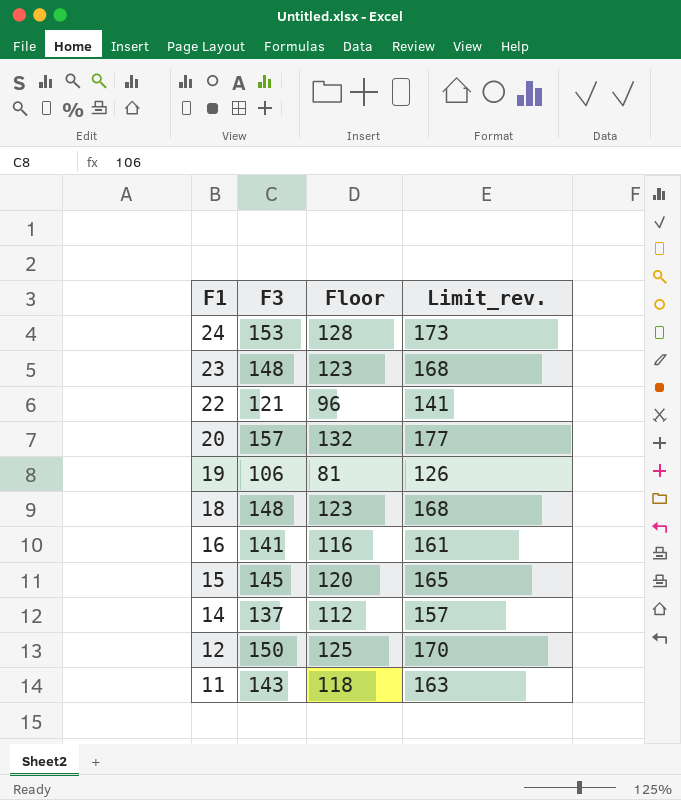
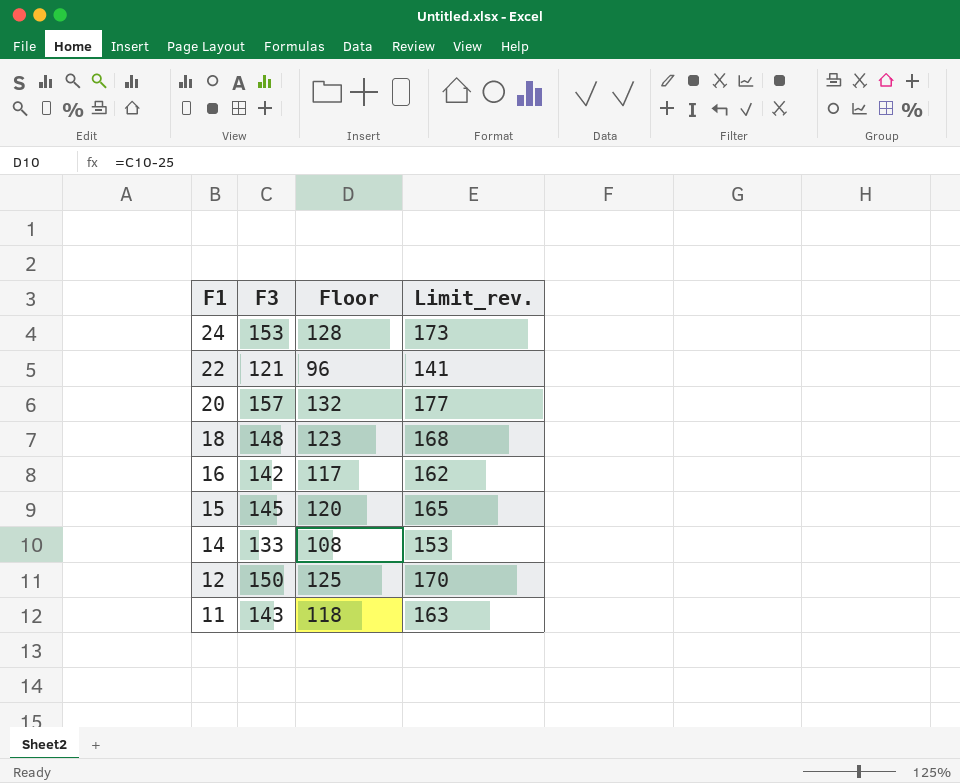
row 23: 148 | 123 | 168 -> none
row 19: 106 | 81 | 126 -> none
16 | F3: 141 -> 142
16 | Floor: 116 -> 117
16 | Limit_rev.: 161 -> 162
14 | F3: 137 -> 133
14 | Floor: 112 -> 108
14 | Limit_rev.: 157 -> 153

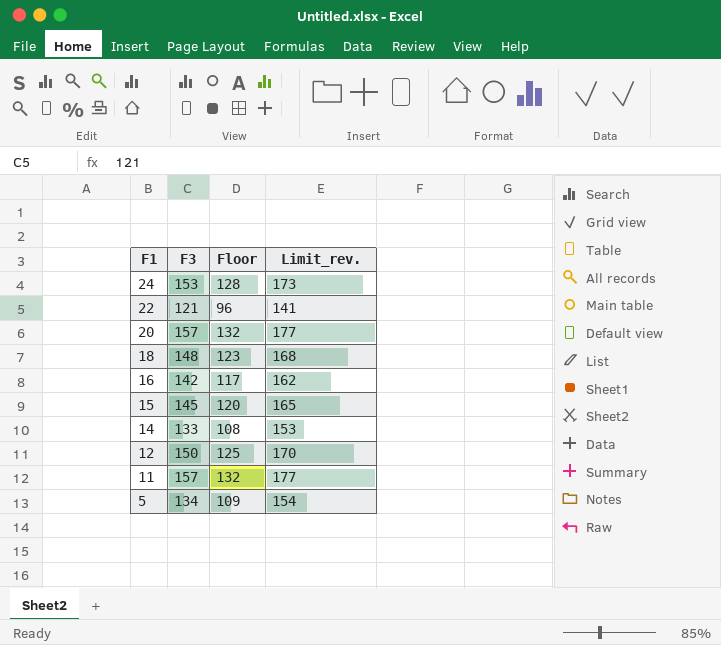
11 | F3: 143 -> 157
11 | Floor: 118 -> 132
11 | Limit_rev.: 163 -> 177
row 5: none -> 134 | 109 | 154

